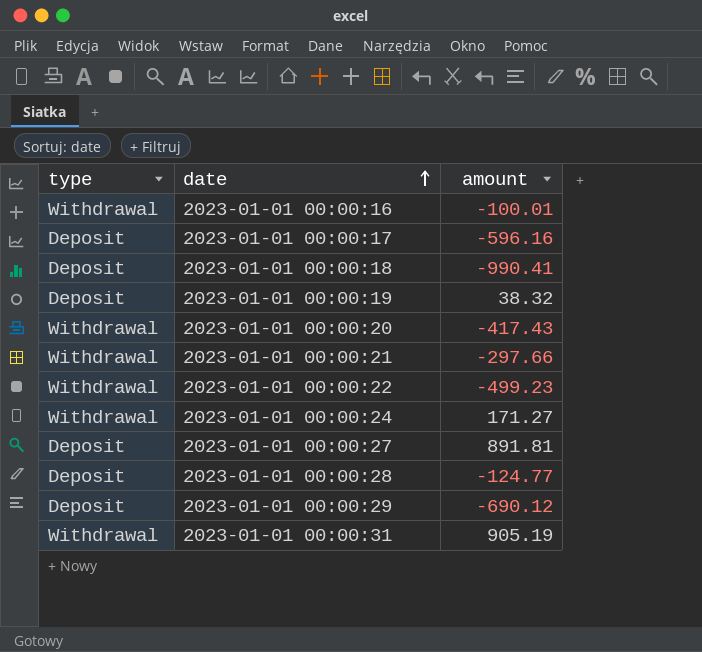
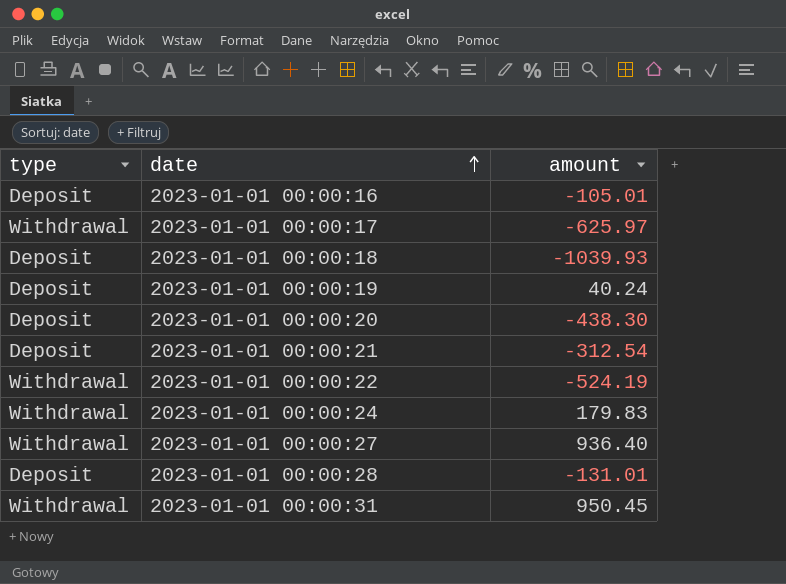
row 2023-01-01 00:00:29: Deposit | -690.12 -> none
2023-01-01 00:00:16 | type: Withdrawal -> Deposit
2023-01-01 00:00:16 | amount: -100.01 -> -105.01
2023-01-01 00:00:17 | type: Deposit -> Withdrawal
2023-01-01 00:00:17 | amount: -596.16 -> -625.97
2023-01-01 00:00:18 | amount: -990.41 -> -1039.93
2023-01-01 00:00:19 | amount: 38.32 -> 40.24
2023-01-01 00:00:20 | type: Withdrawal -> Deposit
2023-01-01 00:00:20 | amount: -417.43 -> -438.30
2023-01-01 00:00:21 | type: Withdrawal -> Deposit
2023-01-01 00:00:21 | amount: -297.66 -> -312.54
2023-01-01 00:00:22 | amount: -499.23 -> -524.19
2023-01-01 00:00:24 | amount: 171.27 -> 179.83
2023-01-01 00:00:27 | type: Deposit -> Withdrawal
2023-01-01 00:00:27 | amount: 891.81 -> 936.40
2023-01-01 00:00:28 | amount: -124.77 -> -131.01
2023-01-01 00:00:31 | amount: 905.19 -> 950.45

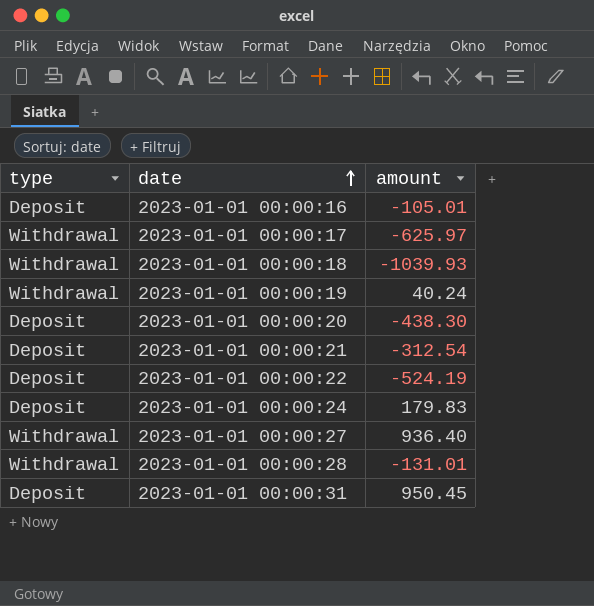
2023-01-01 00:00:18 | type: Deposit -> Withdrawal
2023-01-01 00:00:19 | type: Deposit -> Withdrawal
2023-01-01 00:00:22 | type: Withdrawal -> Deposit
2023-01-01 00:00:24 | type: Withdrawal -> Deposit
2023-01-01 00:00:28 | type: Deposit -> Withdrawal
2023-01-01 00:00:31 | type: Withdrawal -> Deposit

